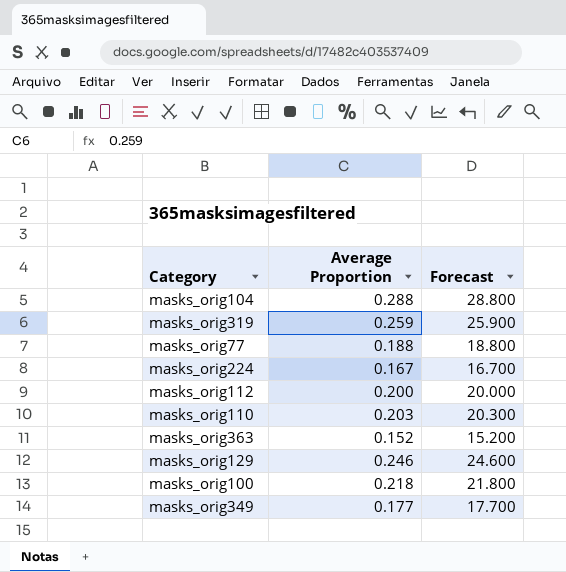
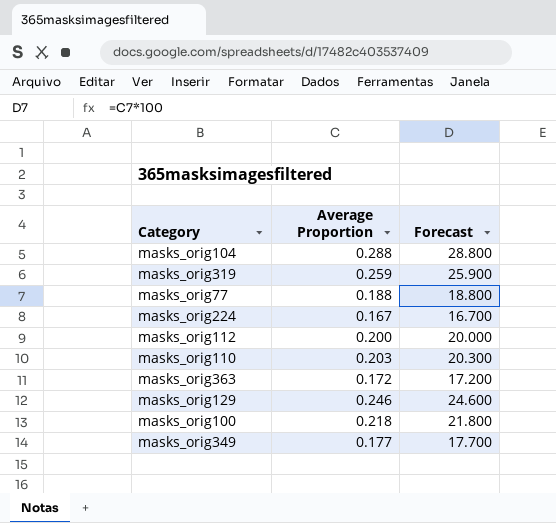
masks_orig363 | Average Proportion: 0.152 -> 0.172
masks_orig363 | Forecast: 15.200 -> 17.200

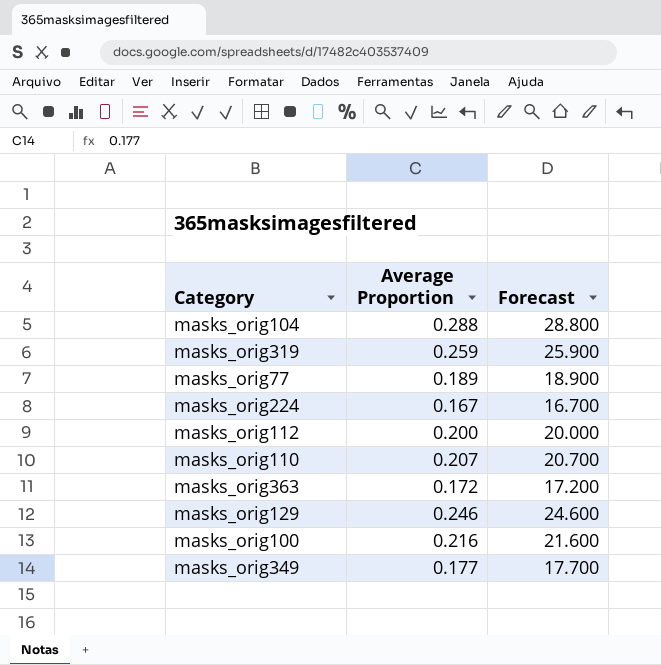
masks_orig77 | Average Proportion: 0.188 -> 0.189
masks_orig77 | Forecast: 18.800 -> 18.900
masks_orig110 | Average Proportion: 0.203 -> 0.207
masks_orig110 | Forecast: 20.300 -> 20.700
masks_orig100 | Average Proportion: 0.218 -> 0.216
masks_orig100 | Forecast: 21.800 -> 21.600

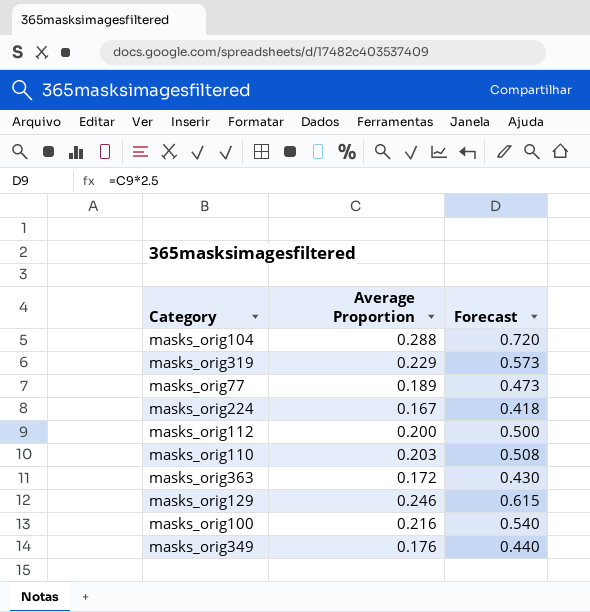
column Forecast | formula: [Average Proportion] * 100 -> [Average Proportion] * 2.5
masks_orig319 | Average Proportion: 0.259 -> 0.229
masks_orig110 | Average Proportion: 0.207 -> 0.203
masks_orig349 | Average Proportion: 0.177 -> 0.176

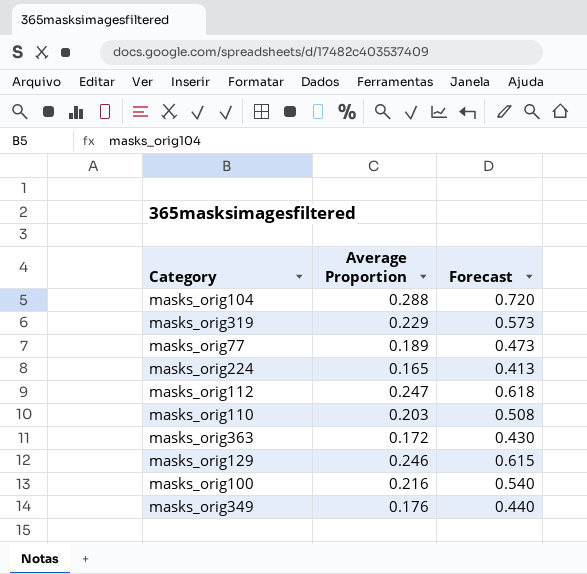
masks_orig224 | Average Proportion: 0.167 -> 0.165
masks_orig224 | Forecast: 0.418 -> 0.413
masks_orig112 | Average Proportion: 0.200 -> 0.247
masks_orig112 | Forecast: 0.500 -> 0.618

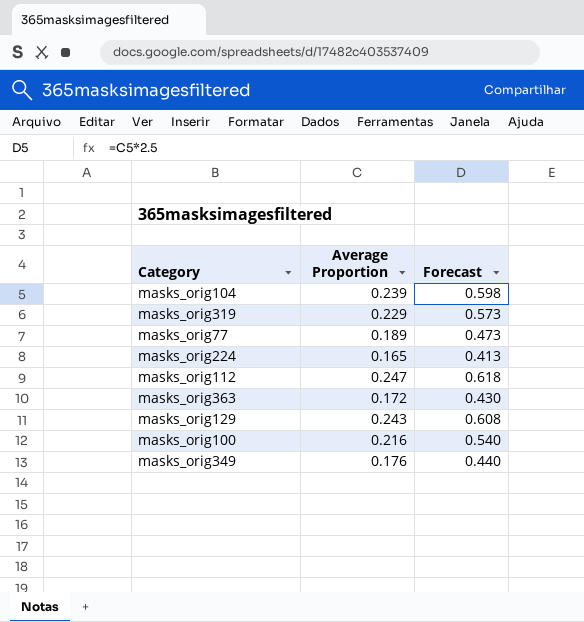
row masks_orig110: 0.203 | 0.508 -> none
masks_orig104 | Average Proportion: 0.288 -> 0.239
masks_orig104 | Forecast: 0.720 -> 0.598
masks_orig129 | Average Proportion: 0.246 -> 0.243
masks_orig129 | Forecast: 0.615 -> 0.608

